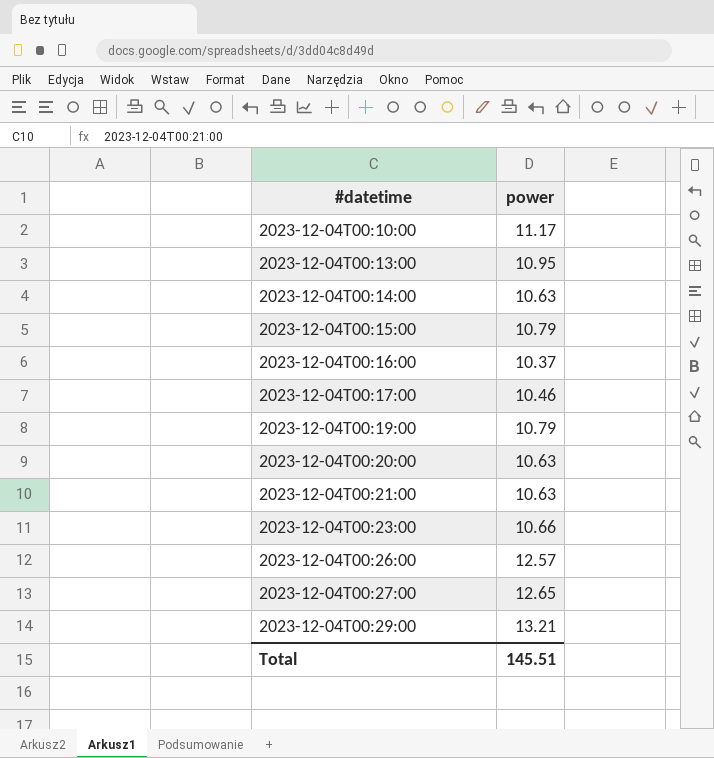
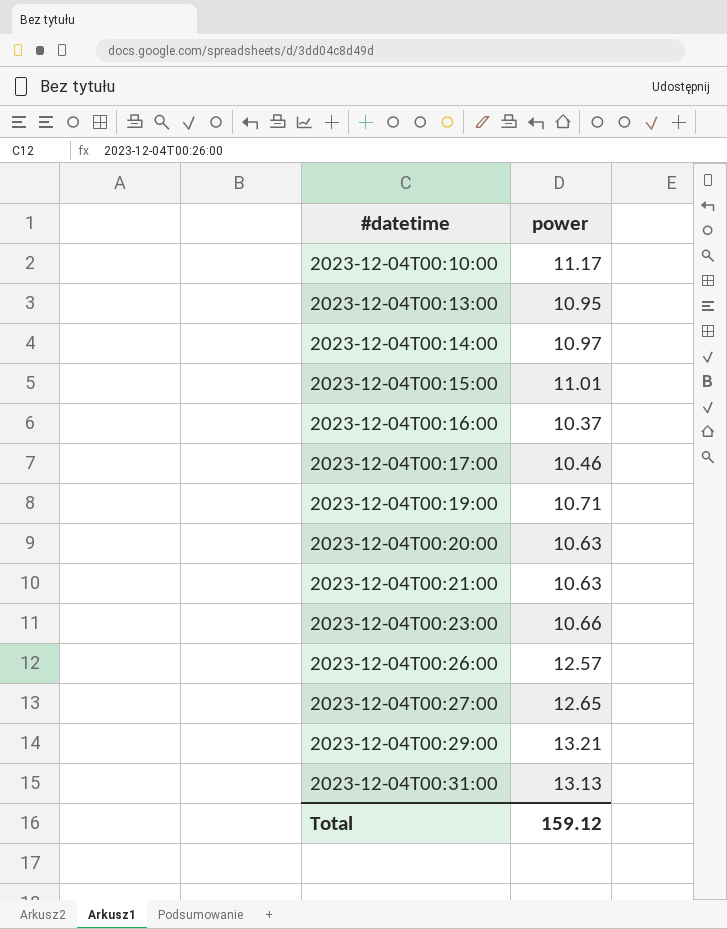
2023-12-04T00:14:00 | power: 10.63 -> 10.97
2023-12-04T00:15:00 | power: 10.79 -> 11.01
2023-12-04T00:19:00 | power: 10.79 -> 10.71
row 2023-12-04T00:31:00: none -> 13.13
Total | power: 145.51 -> 159.12

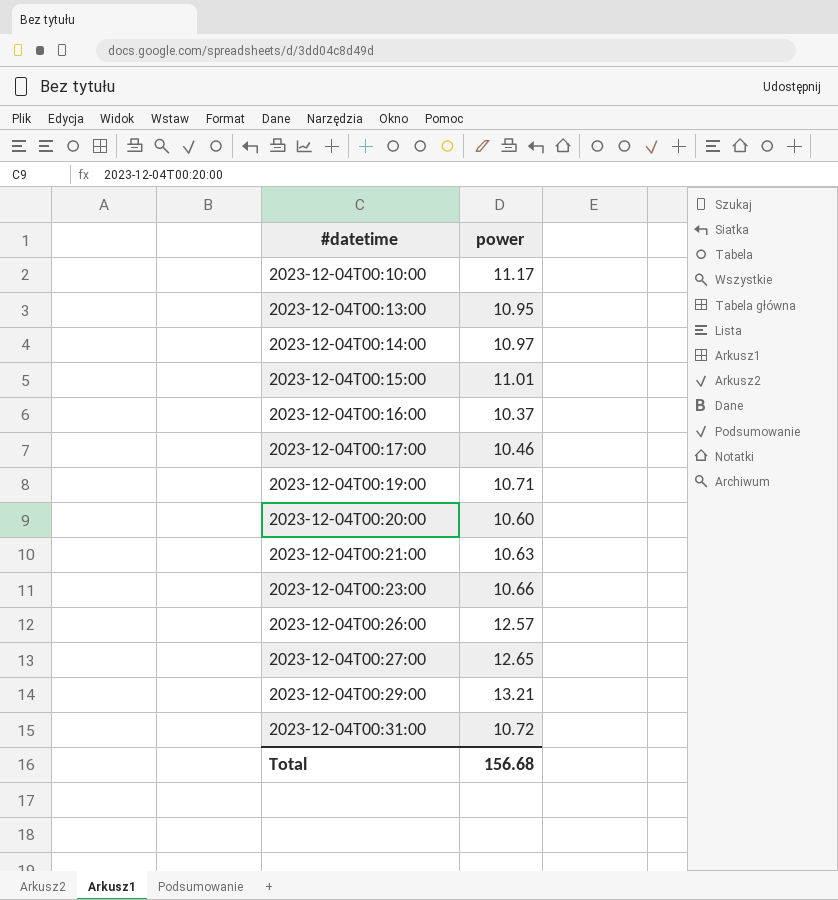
2023-12-04T00:20:00 | power: 10.63 -> 10.60
2023-12-04T00:31:00 | power: 13.13 -> 10.72
Total | power: 159.12 -> 156.68

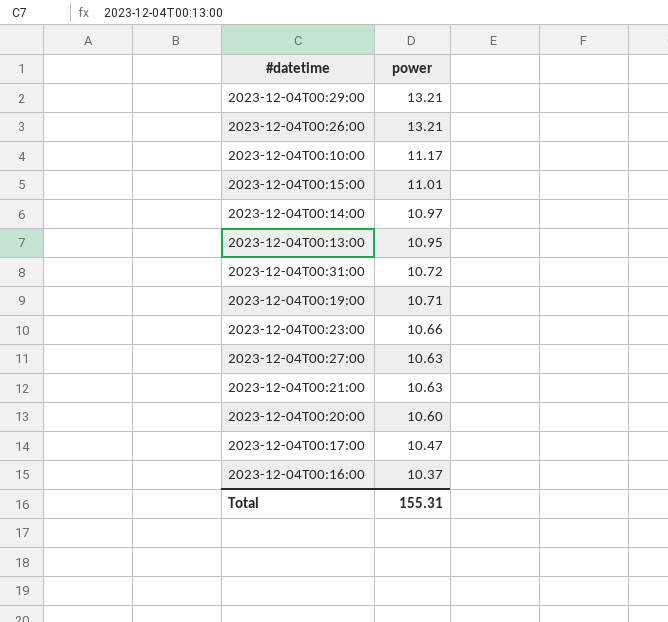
row order: #datetime ascending -> power descending
2023-12-04T00:26:00 | power: 12.57 -> 13.21
2023-12-04T00:27:00 | power: 12.65 -> 10.63
2023-12-04T00:17:00 | power: 10.46 -> 10.47
Total | power: 156.68 -> 155.31

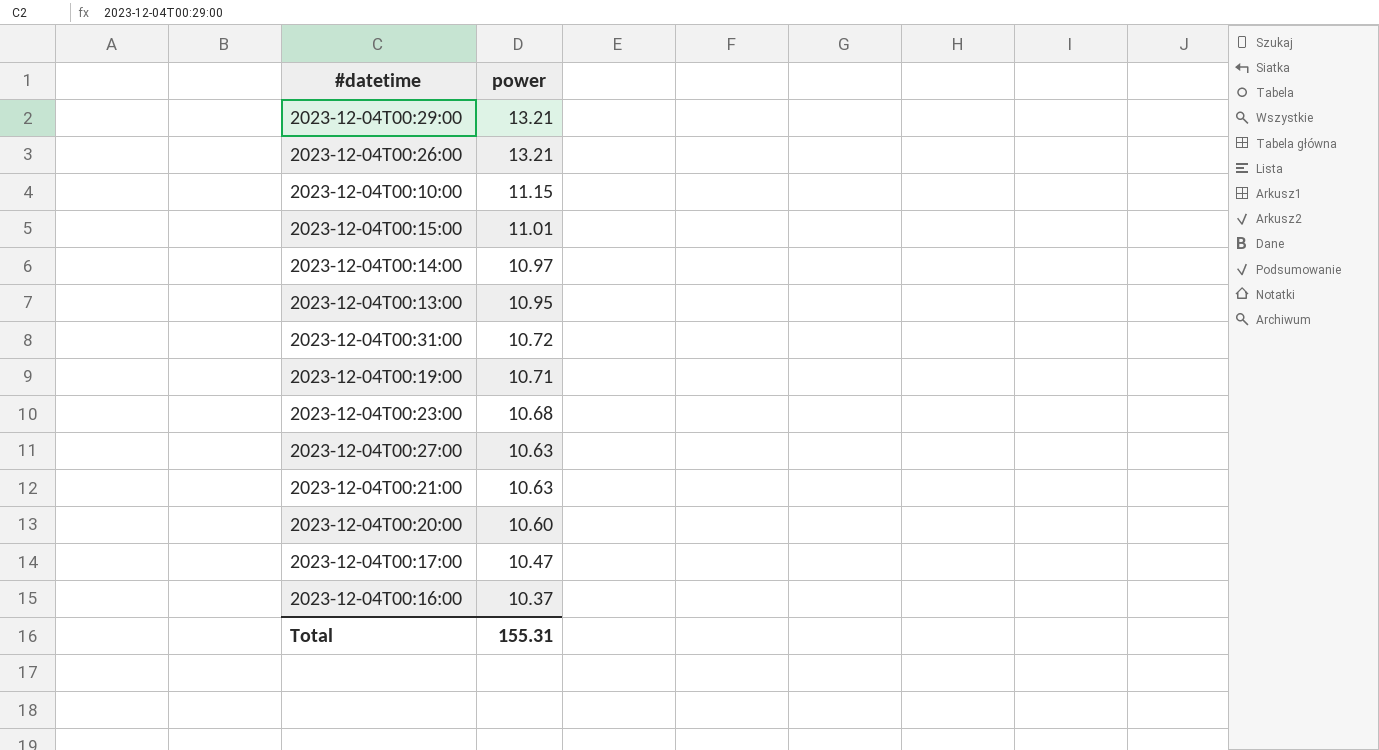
2023-12-04T00:10:00 | power: 11.17 -> 11.15
2023-12-04T00:23:00 | power: 10.66 -> 10.68

